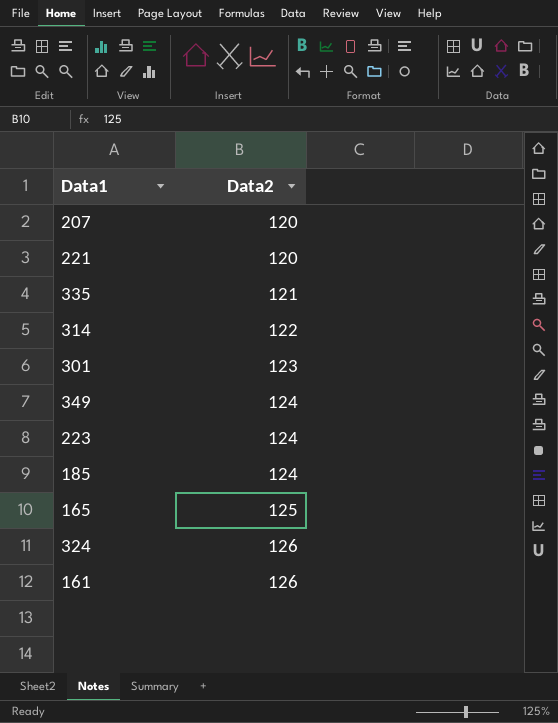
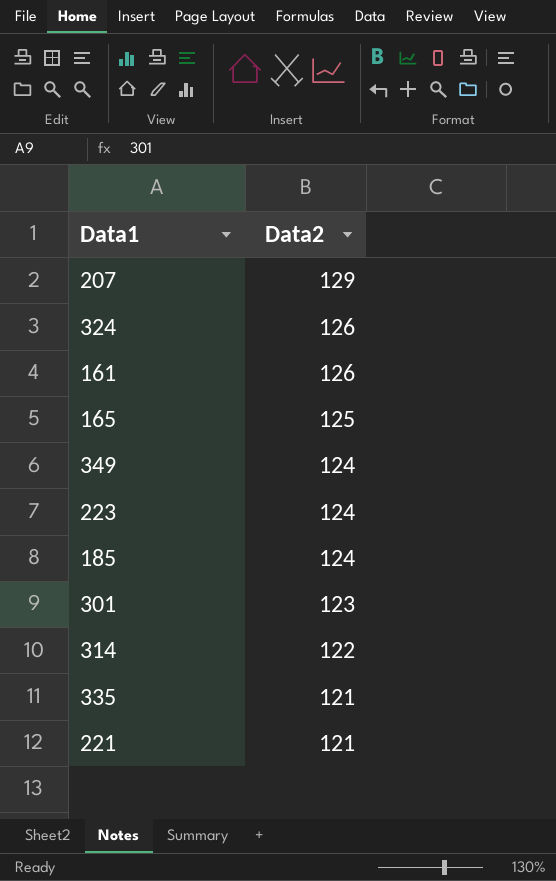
row order: Data2 ascending -> Data2 descending
207 | Data2: 120 -> 129
221 | Data2: 120 -> 121

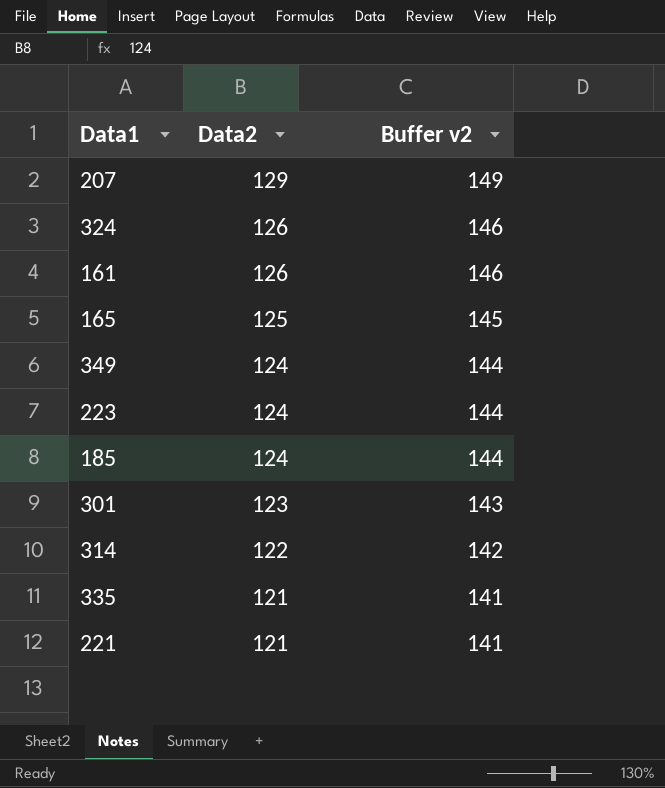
column Buffer v2 | formula: none -> [Data2] + 20

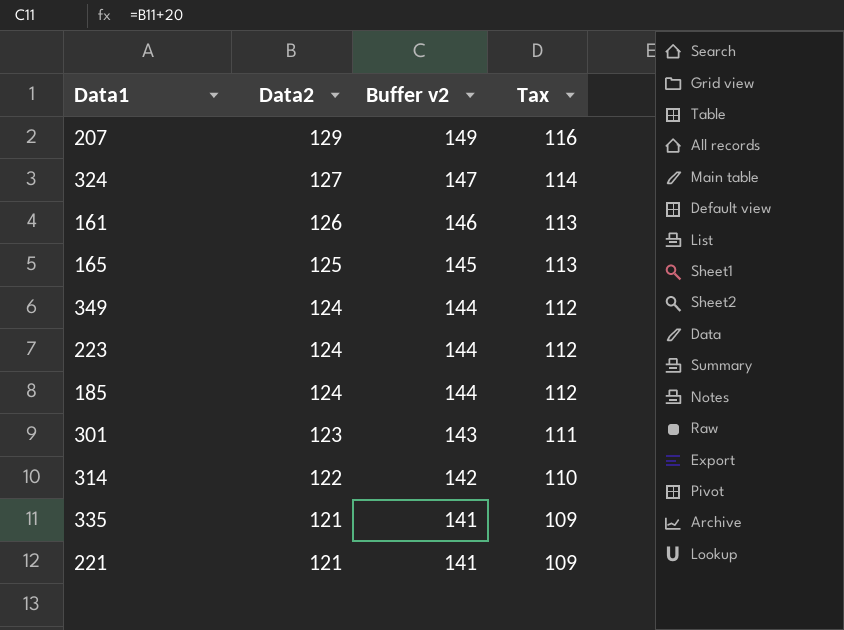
column Tax | formula: none -> [Data2] * 0.9
324 | Data2: 126 -> 127
324 | Buffer v2: 146 -> 147

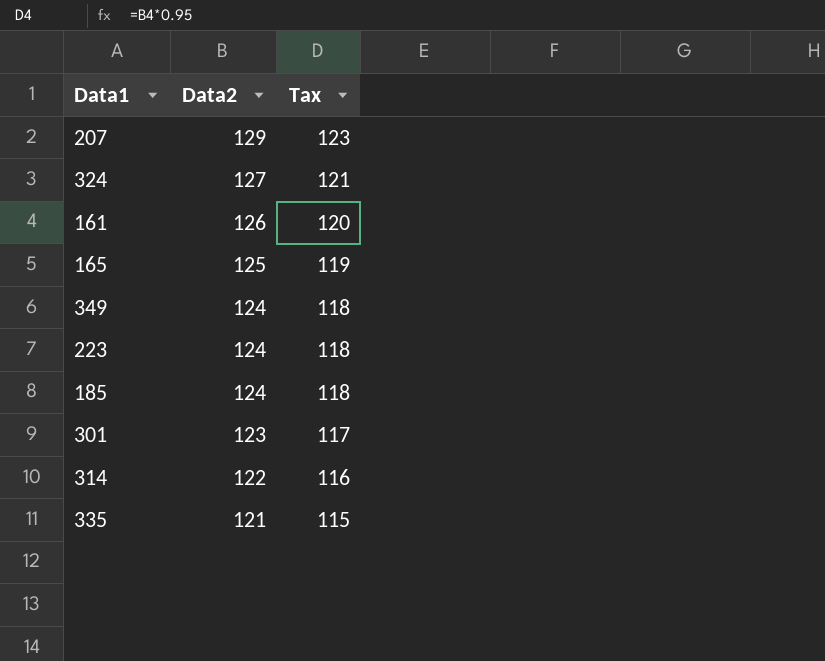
column Buffer v2 | formula: [Data2] + 20 -> none
column Tax | formula: [Data2] * 0.9 -> [Data2] * 0.95
row 221: 121 | 141 | 109 -> none

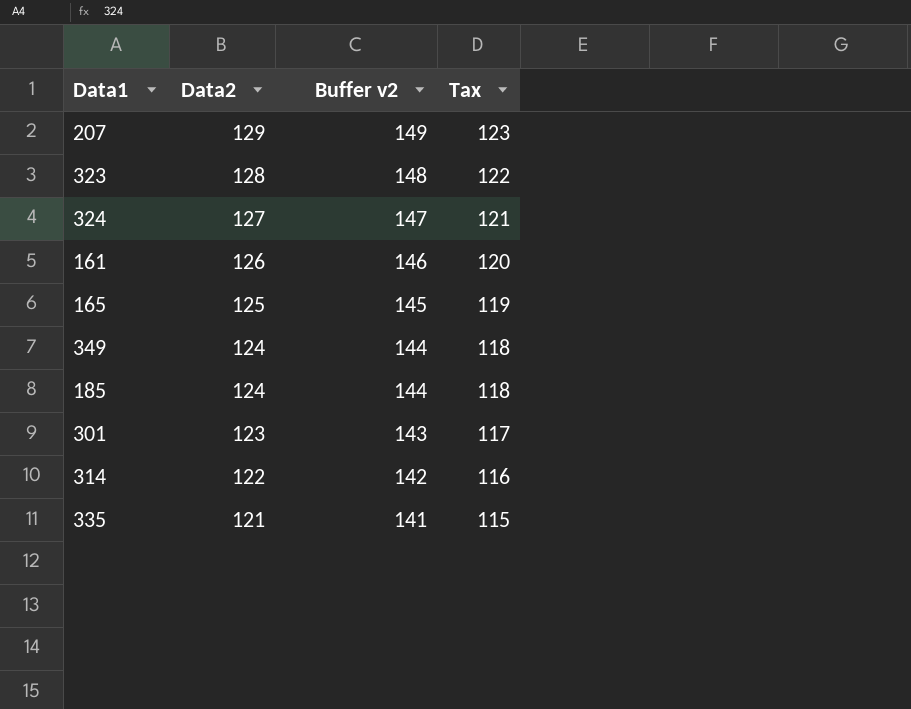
column Buffer v2 | formula: none -> [Data2] + 20
row 223: 124 | 118 -> none
row 323: none -> 128 | 148 | 122

